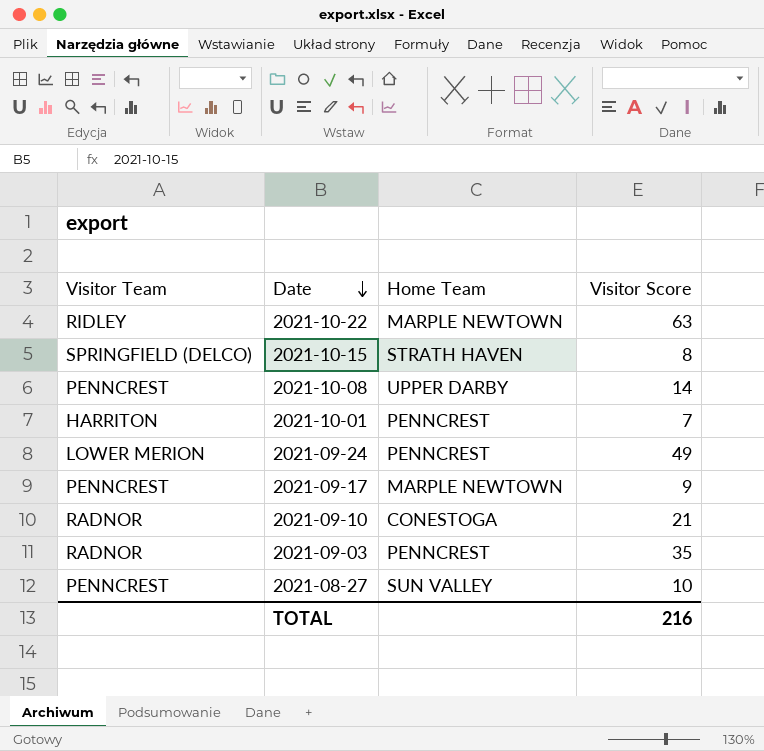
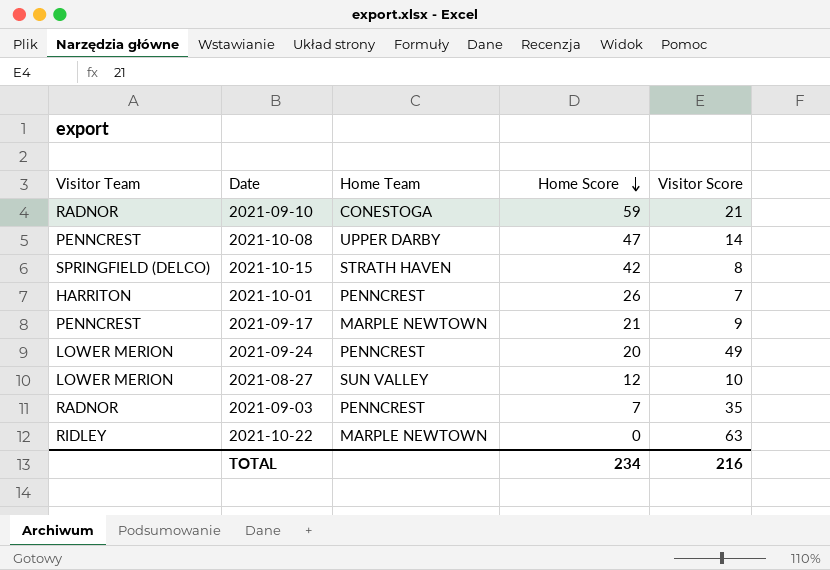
row order: Date descending -> Home Score descending
column Home Score | position: none -> 4
2021-08-27 | Visitor Team: PENNCREST -> LOWER MERION

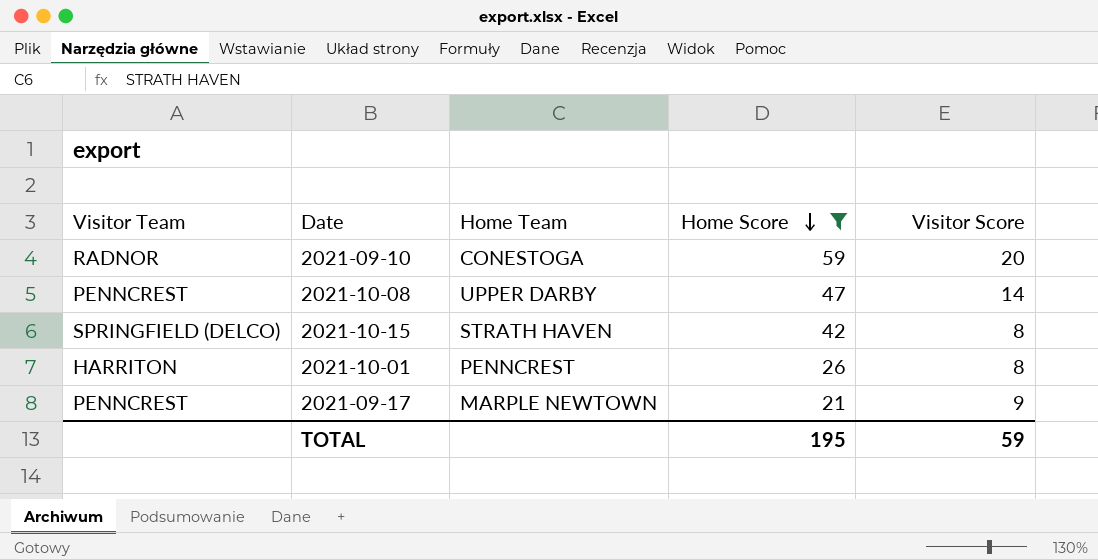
filter: none -> Home Score >= 21
2021-09-10 | Visitor Score: 21 -> 20
2021-10-01 | Visitor Score: 7 -> 8
TOTAL | Home Score: 234 -> 195
TOTAL | Visitor Score: 216 -> 59

